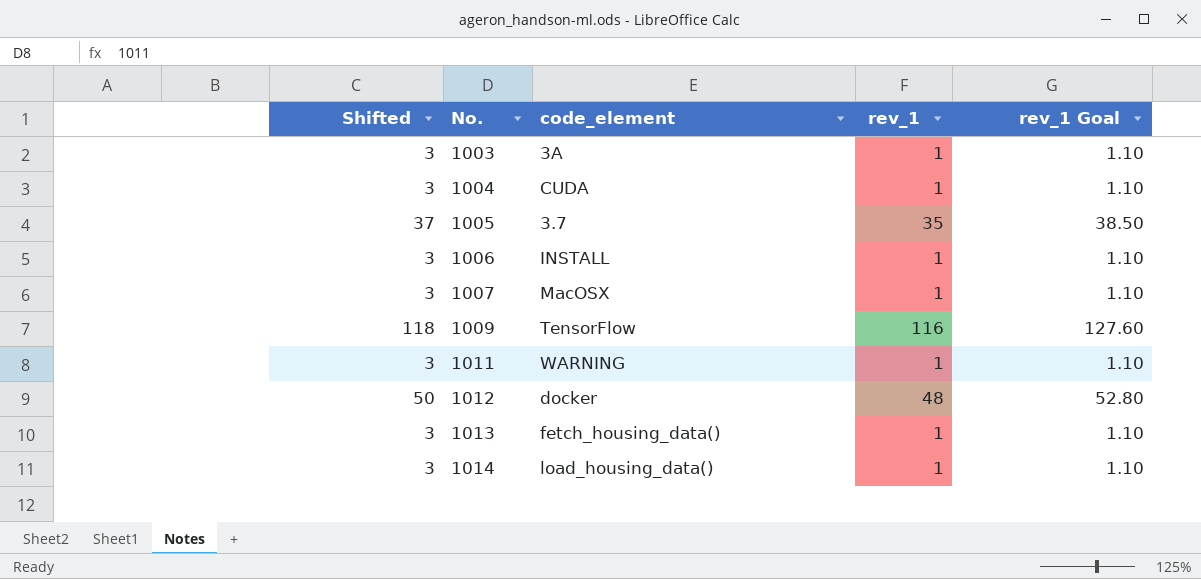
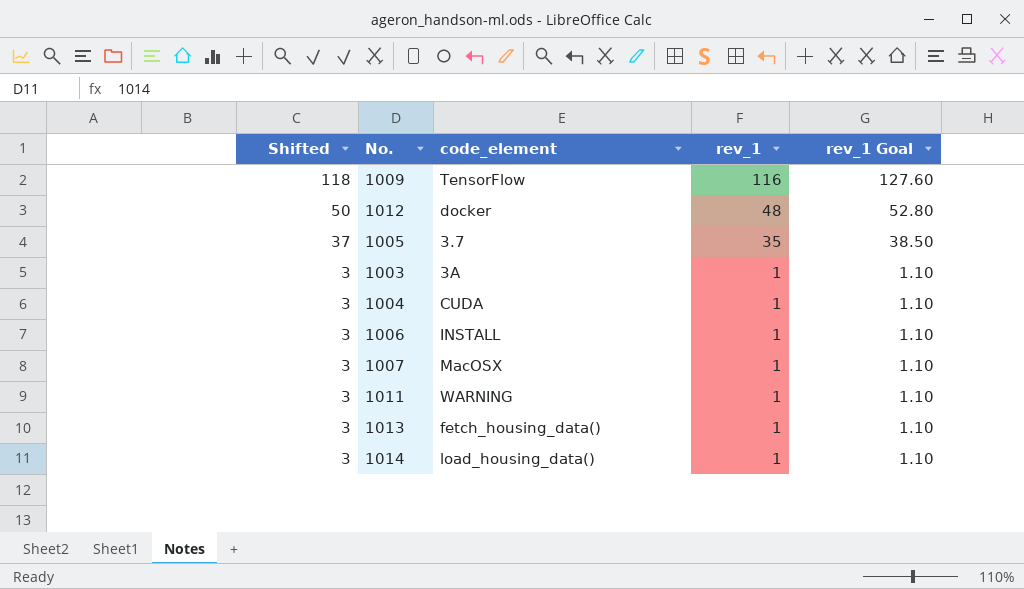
row order: No. ascending -> Shifted descending

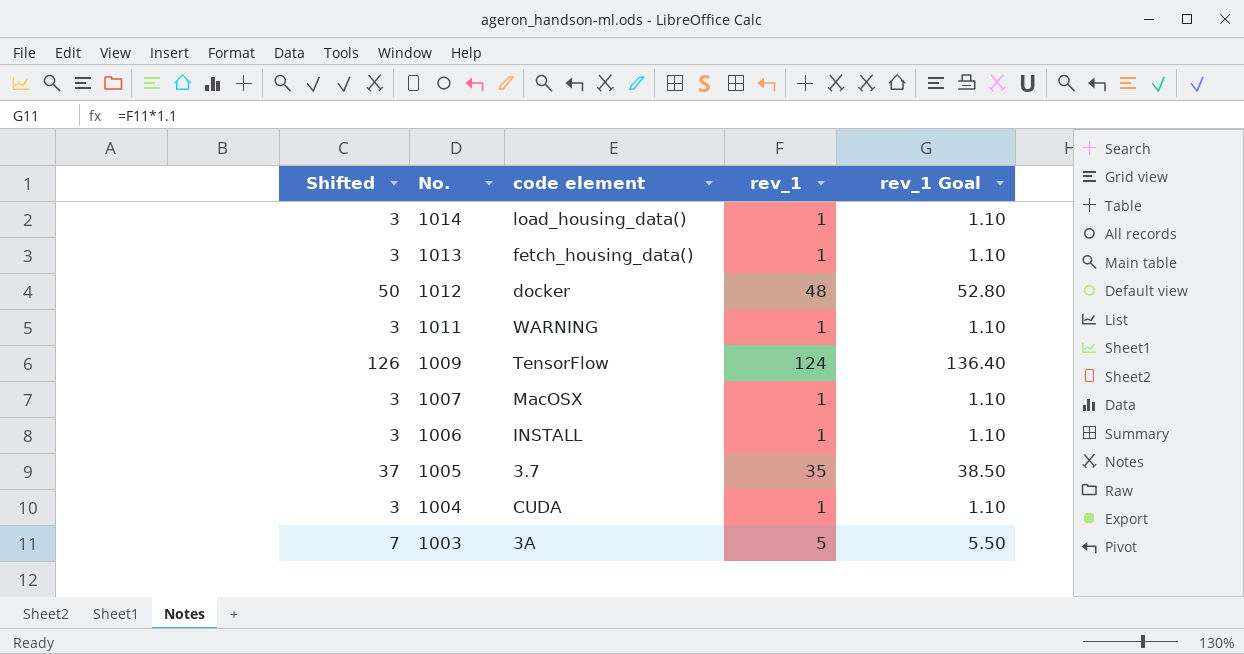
row order: Shifted descending -> No. descending
column name: code_element -> code element
1009 | Shifted: 118 -> 126
1009 | rev_1: 116 -> 124
1009 | rev_1 Goal: 127.60 -> 136.40
1003 | Shifted: 3 -> 7
1003 | rev_1: 1 -> 5
1003 | rev_1 Goal: 1.10 -> 5.50

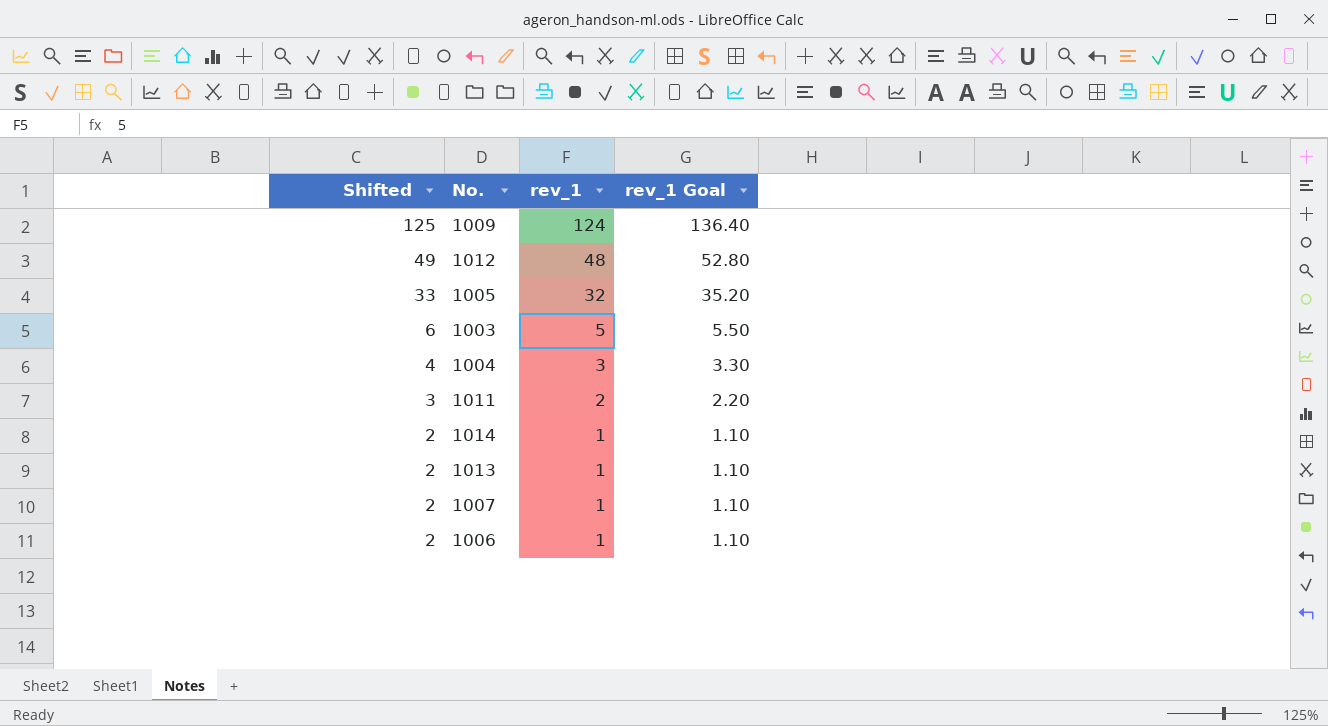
row order: No. descending -> Shifted descending
column code element | position: 3 -> none
column Shifted | formula: [rev_1] + 2 -> [rev_1] + 1
1005 | rev_1: 35 -> 32
1005 | rev_1 Goal: 38.50 -> 35.20
1004 | rev_1: 1 -> 3
1004 | rev_1 Goal: 1.10 -> 3.30
1011 | rev_1: 1 -> 2
1011 | rev_1 Goal: 1.10 -> 2.20

